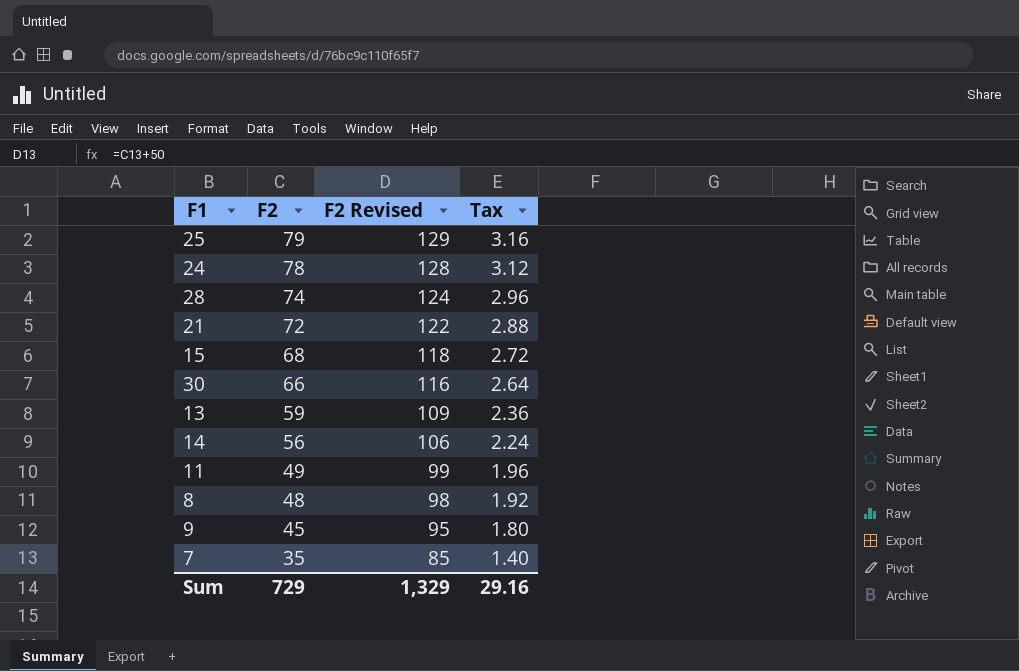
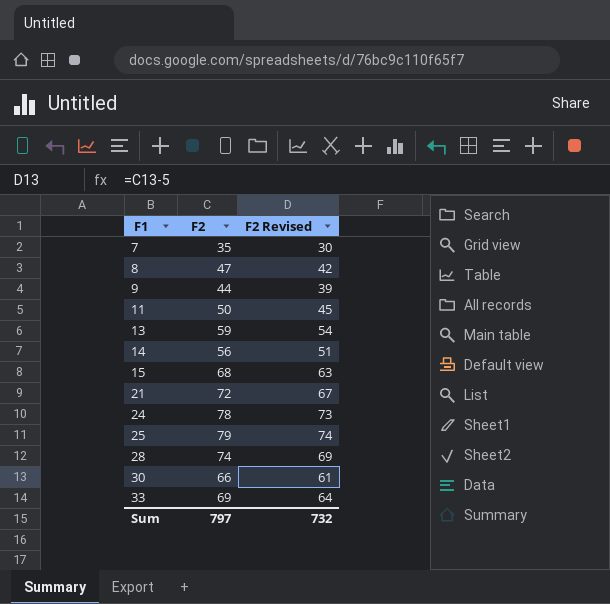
row order: F2 descending -> F1 ascending
column Tax | formula: [F2] * 0.04 -> none
column F2 Revised | formula: [F2] + 50 -> [F2] - 5
8 | F2: 48 -> 47
9 | F2: 45 -> 44
11 | F2: 49 -> 50
row 33: none -> 69 | 64
Sum | F2: 729 -> 797
Sum | F2 Revised: 1,329 -> 732

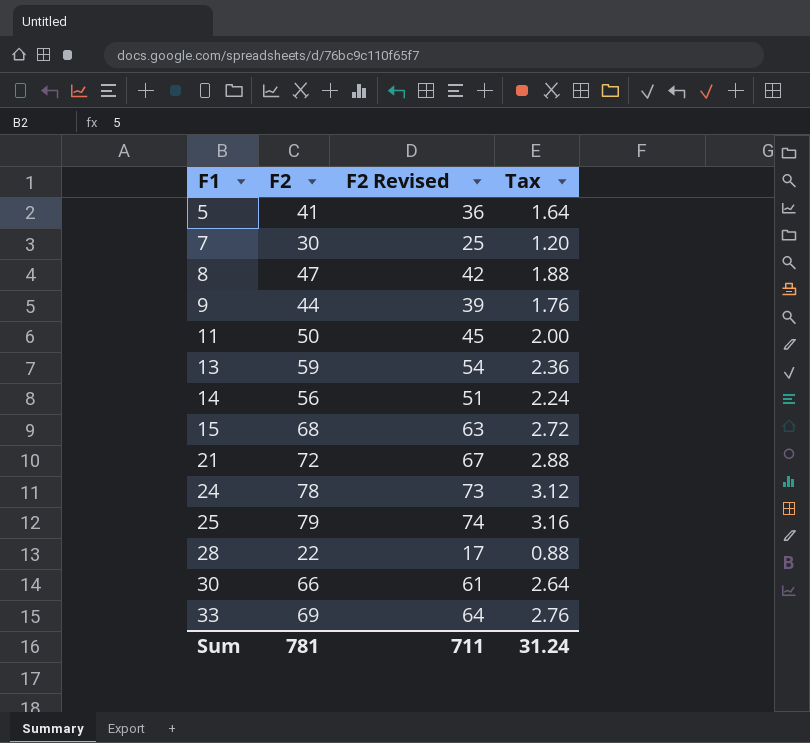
column Tax | formula: none -> [F2] * 0.04
row 5: none -> 41 | 36 | 1.64
7 | F2: 35 -> 30
7 | F2 Revised: 30 -> 25
28 | F2: 74 -> 22
28 | F2 Revised: 69 -> 17
Sum | F2: 797 -> 781
Sum | F2 Revised: 732 -> 711

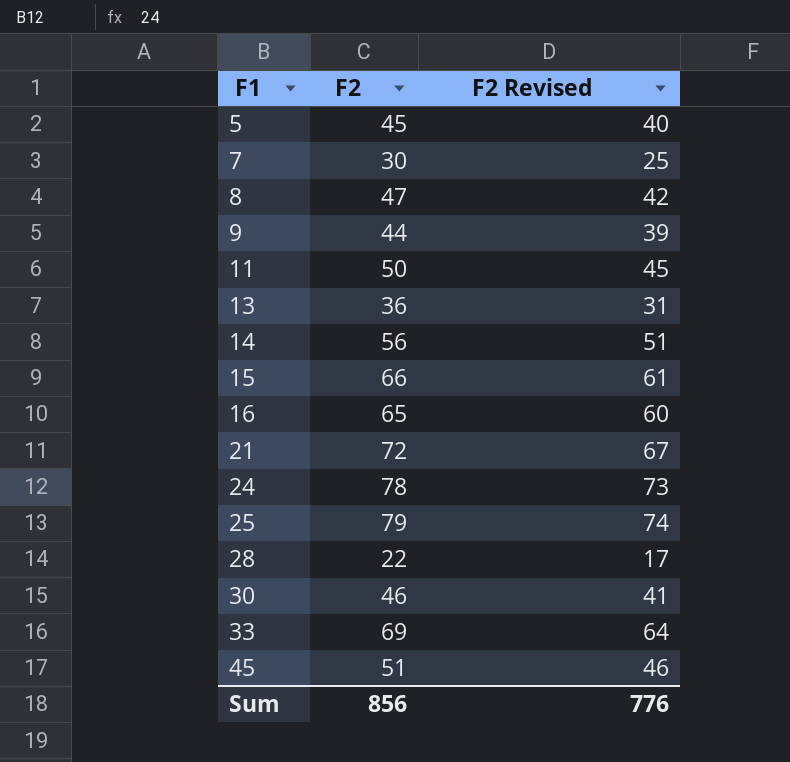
column Tax | formula: [F2] * 0.04 -> none
5 | F2: 41 -> 45
5 | F2 Revised: 36 -> 40
13 | F2: 59 -> 36
13 | F2 Revised: 54 -> 31
15 | F2: 68 -> 66
15 | F2 Revised: 63 -> 61
row 16: none -> 65 | 60
30 | F2: 66 -> 46
30 | F2 Revised: 61 -> 41
row 45: none -> 51 | 46
Sum | F2: 781 -> 856
Sum | F2 Revised: 711 -> 776

